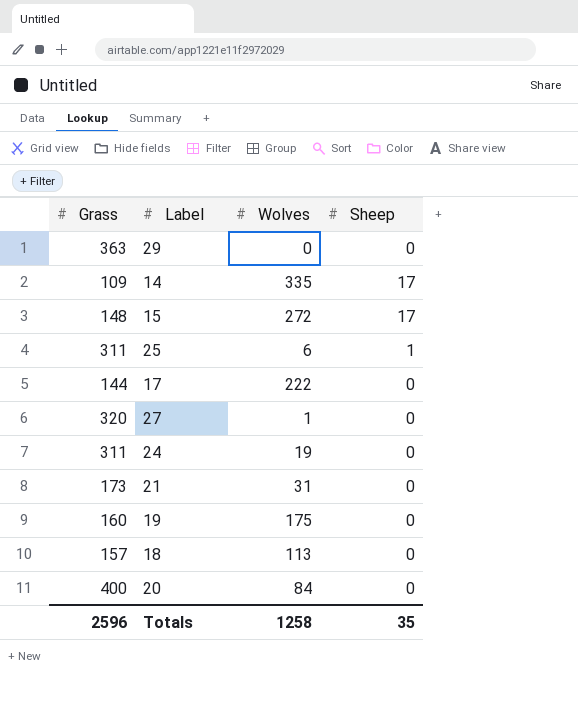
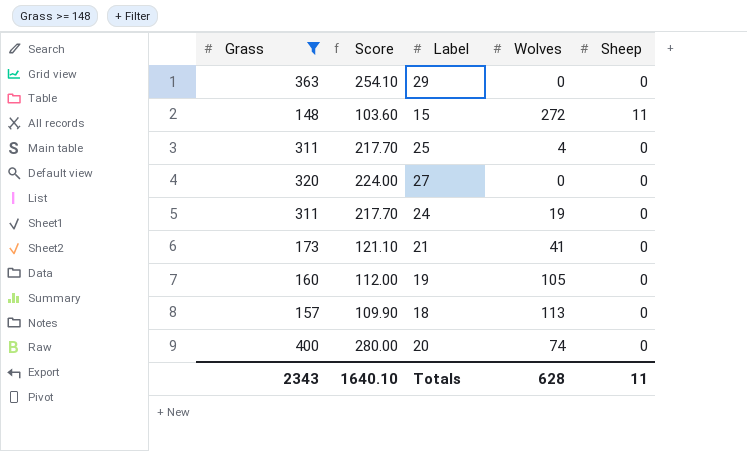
filter: none -> Grass >= 148
column Score | formula: none -> [Grass] * 0.7
15 | Sheep: 17 -> 11
25 | Wolves: 6 -> 4
25 | Sheep: 1 -> 0
27 | Wolves: 1 -> 0
21 | Wolves: 31 -> 41
19 | Wolves: 175 -> 105
20 | Wolves: 84 -> 74
Totals | Grass: 2596 -> 2343
Totals | Wolves: 1258 -> 628
Totals | Sheep: 35 -> 11

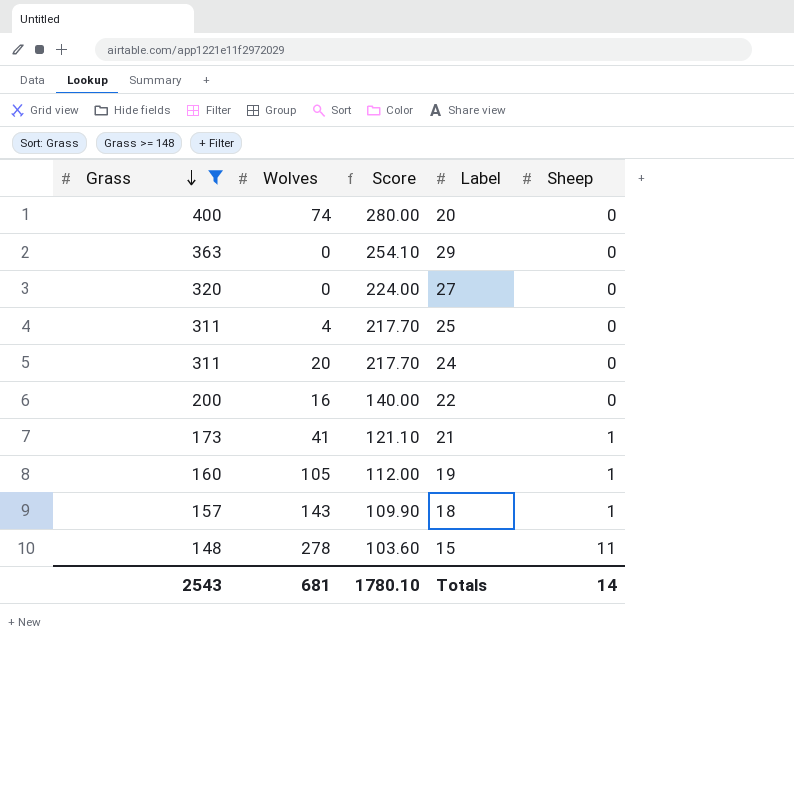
row order: none -> Grass descending
column Wolves | position: 4 -> 2
24 | Wolves: 19 -> 20
row 22: none -> 200 | 16 | 140.00 | 0
21 | Sheep: 0 -> 1
19 | Sheep: 0 -> 1
18 | Wolves: 113 -> 143
18 | Sheep: 0 -> 1
15 | Wolves: 272 -> 278
Totals | Grass: 2343 -> 2543
Totals | Wolves: 628 -> 681
Totals | Score: 1640.10 -> 1780.10
Totals | Sheep: 11 -> 14

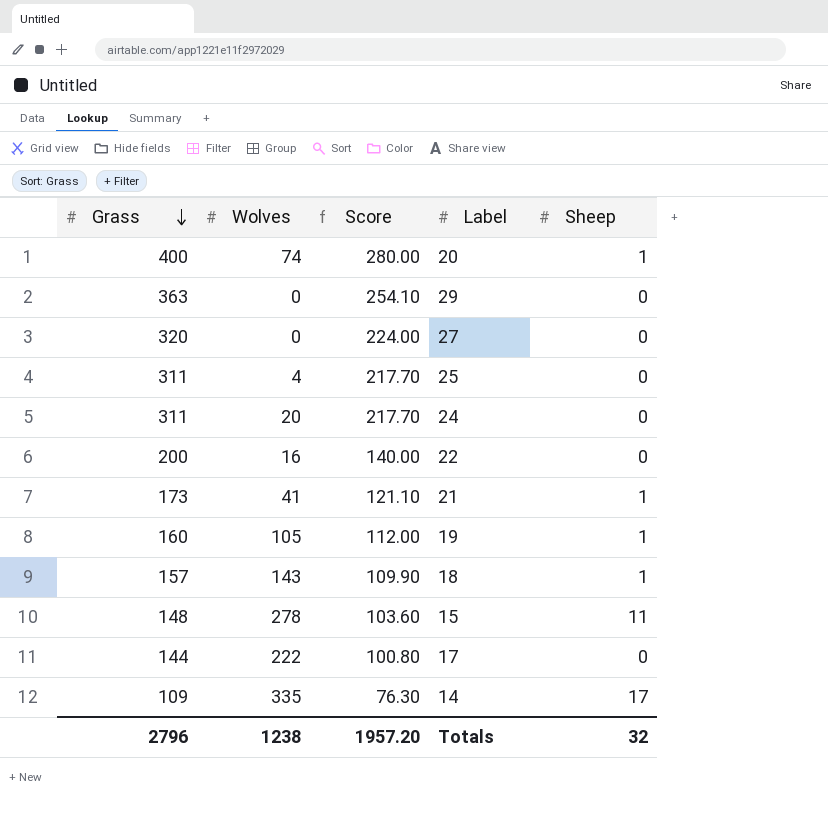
filter: Grass >= 148 -> none
20 | Sheep: 0 -> 1
Totals | Grass: 2543 -> 2796
Totals | Wolves: 681 -> 1238
Totals | Score: 1780.10 -> 1957.20
Totals | Sheep: 14 -> 32

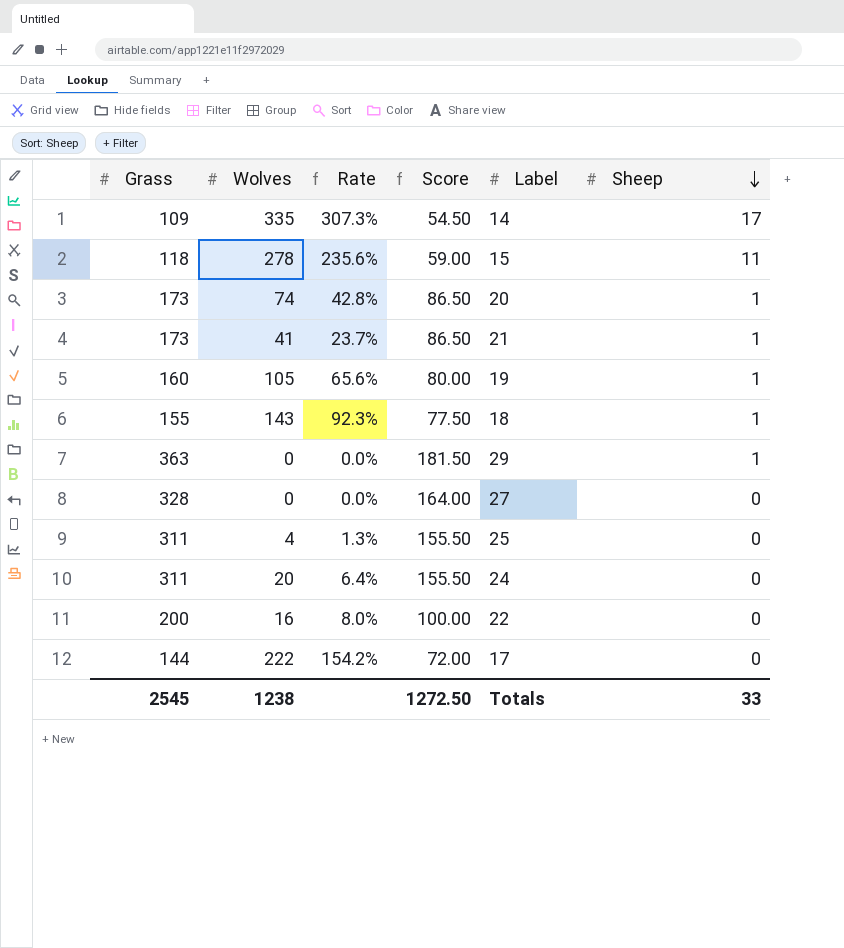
row order: Grass descending -> Sheep descending
column Rate | formula: none -> [Wolves] / [Grass]
column Score | formula: [Grass] * 0.7 -> [Grass] * 0.5
15 | Grass: 148 -> 118
20 | Grass: 400 -> 173
18 | Grass: 157 -> 155
29 | Sheep: 0 -> 1
27 | Grass: 320 -> 328
Totals | Grass: 2796 -> 2545
Totals | Score: 1957.20 -> 1272.50
Totals | Sheep: 32 -> 33

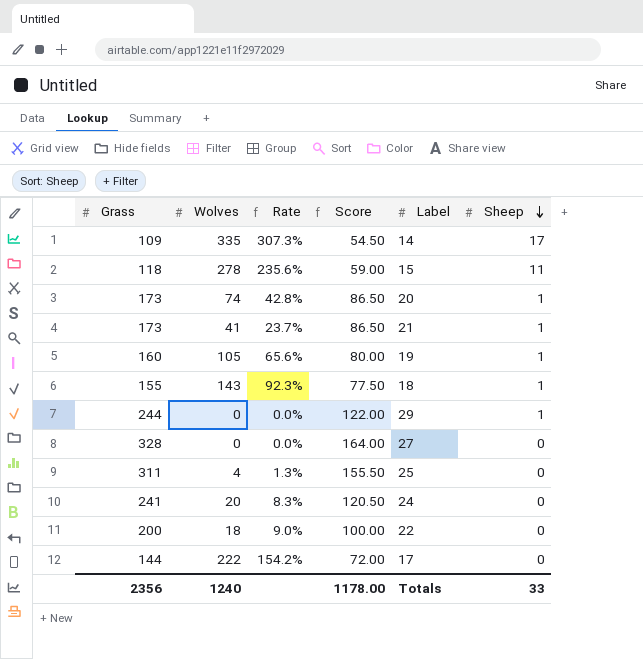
29 | Grass: 363 -> 244
29 | Score: 181.50 -> 122.00
24 | Grass: 311 -> 241
24 | Rate: 6.4% -> 8.3%
24 | Score: 155.50 -> 120.50
22 | Wolves: 16 -> 18
22 | Rate: 8.0% -> 9.0%
Totals | Grass: 2545 -> 2356
Totals | Wolves: 1238 -> 1240
Totals | Score: 1272.50 -> 1178.00

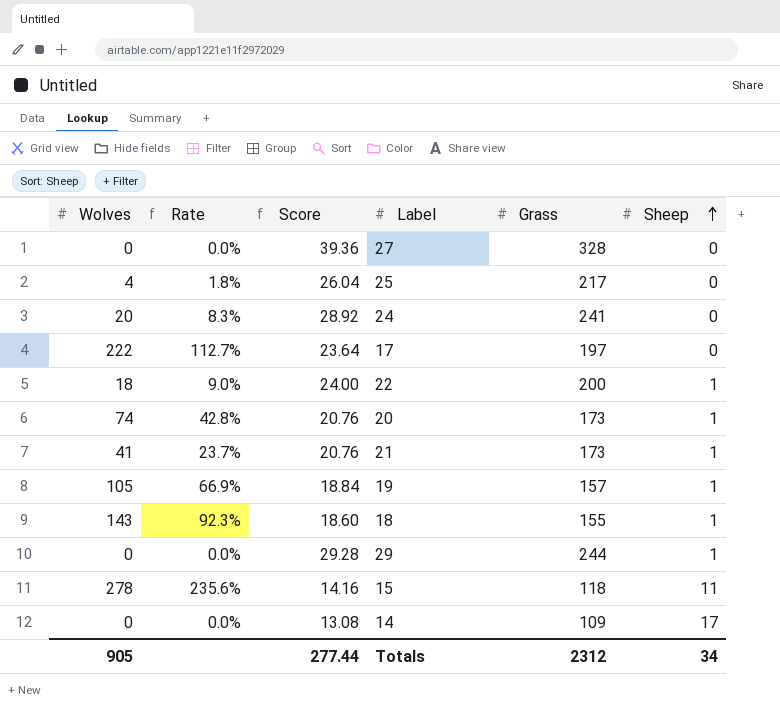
row order: Sheep descending -> Sheep ascending
column Score | formula: [Grass] * 0.5 -> [Grass] * 0.12
column Grass | position: 1 -> 5
25 | Rate: 1.3% -> 1.8%
25 | Grass: 311 -> 217
17 | Rate: 154.2% -> 112.7%
17 | Grass: 144 -> 197
22 | Sheep: 0 -> 1
19 | Rate: 65.6% -> 66.9%
19 | Grass: 160 -> 157
14 | Wolves: 335 -> 0
14 | Rate: 307.3% -> 0.0%
Totals | Wolves: 1240 -> 905
Totals | Score: 1178.00 -> 277.44
Totals | Grass: 2356 -> 2312
Totals | Sheep: 33 -> 34

